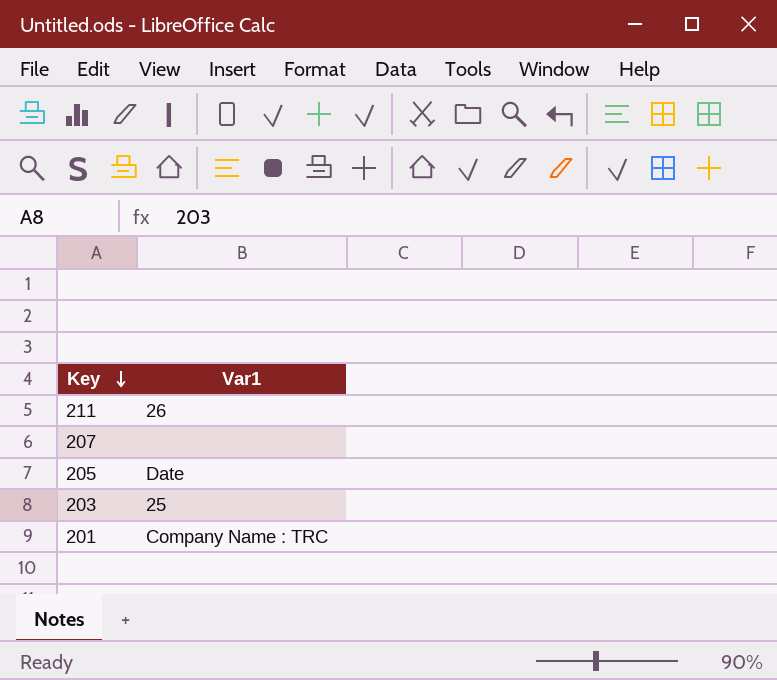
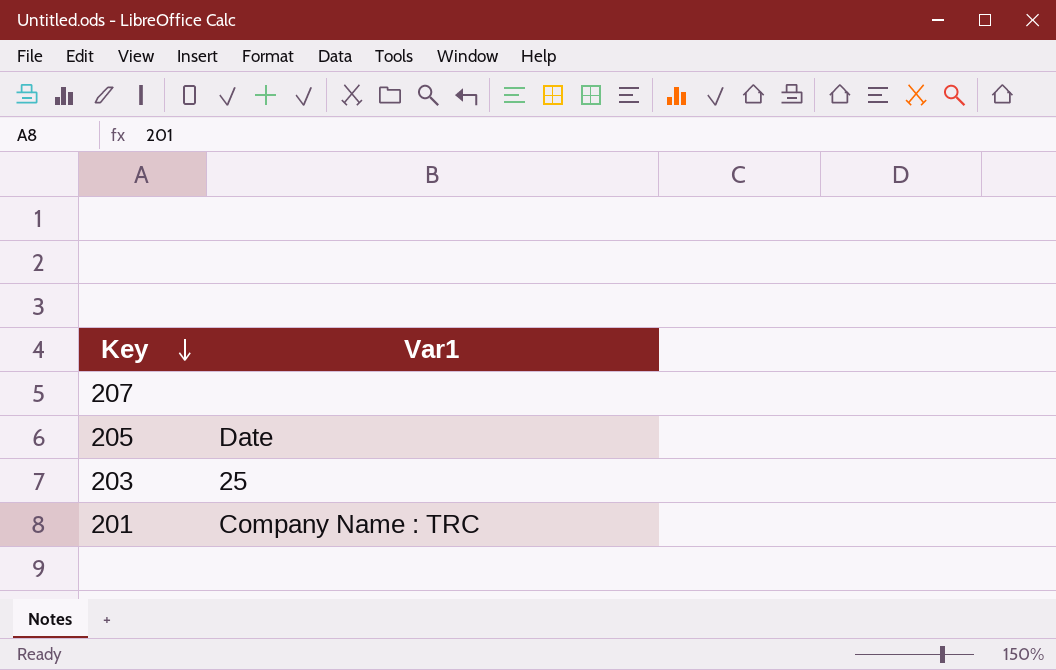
row 211: 26 -> none

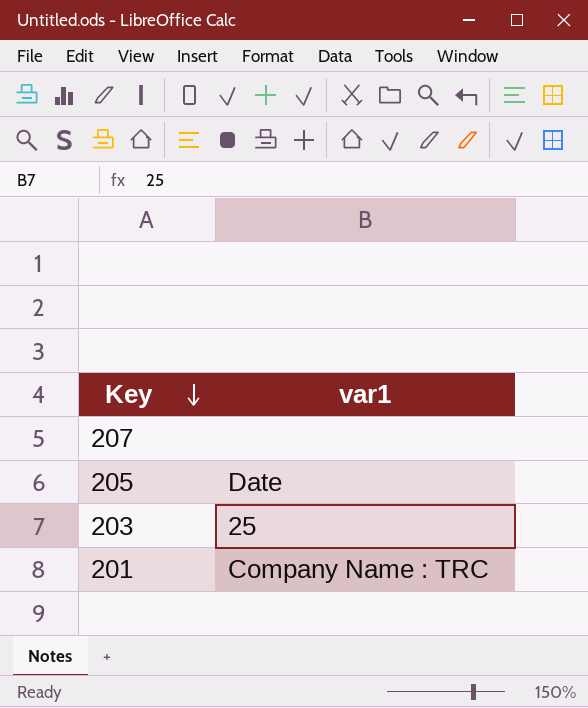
column name: Var1 -> var1

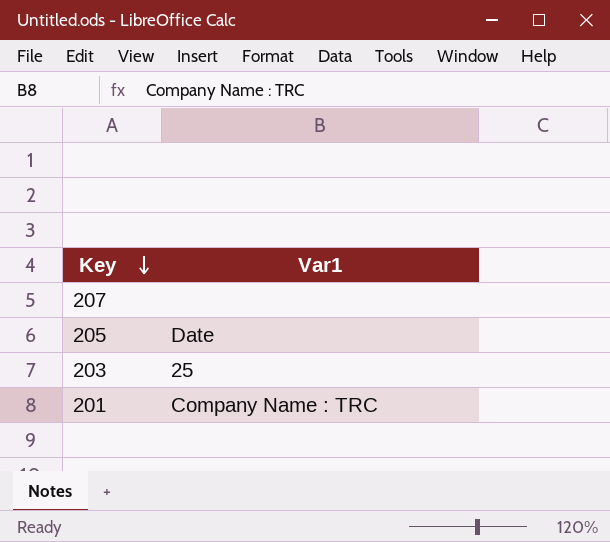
column name: var1 -> Var1

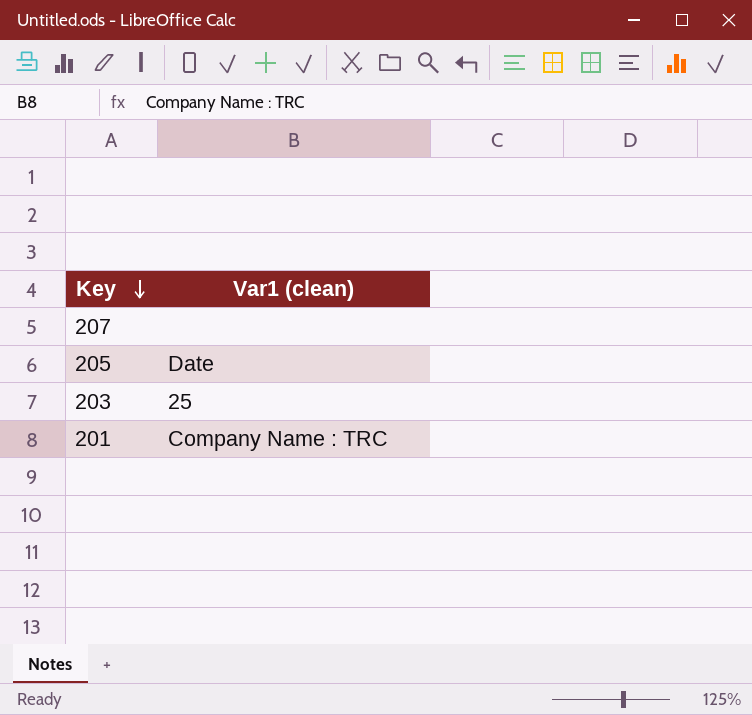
column name: Var1 -> Var1 (clean)

